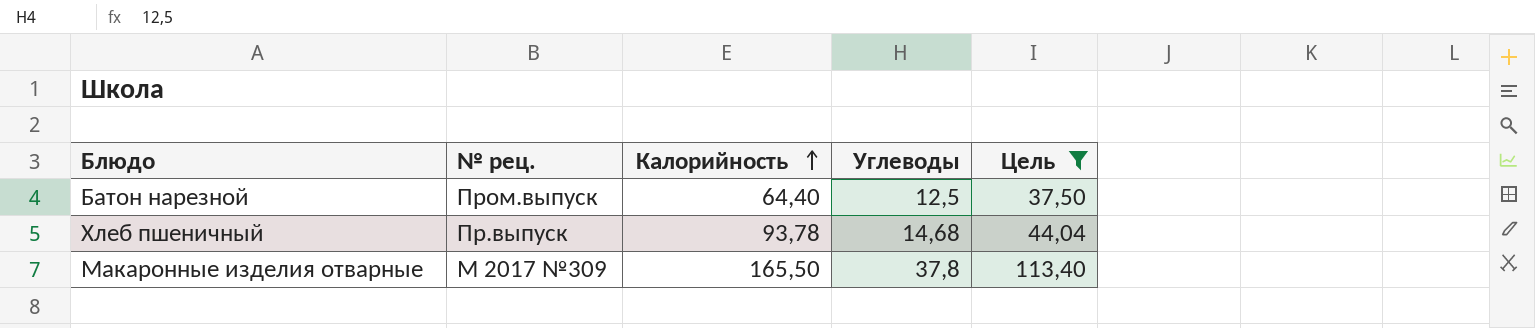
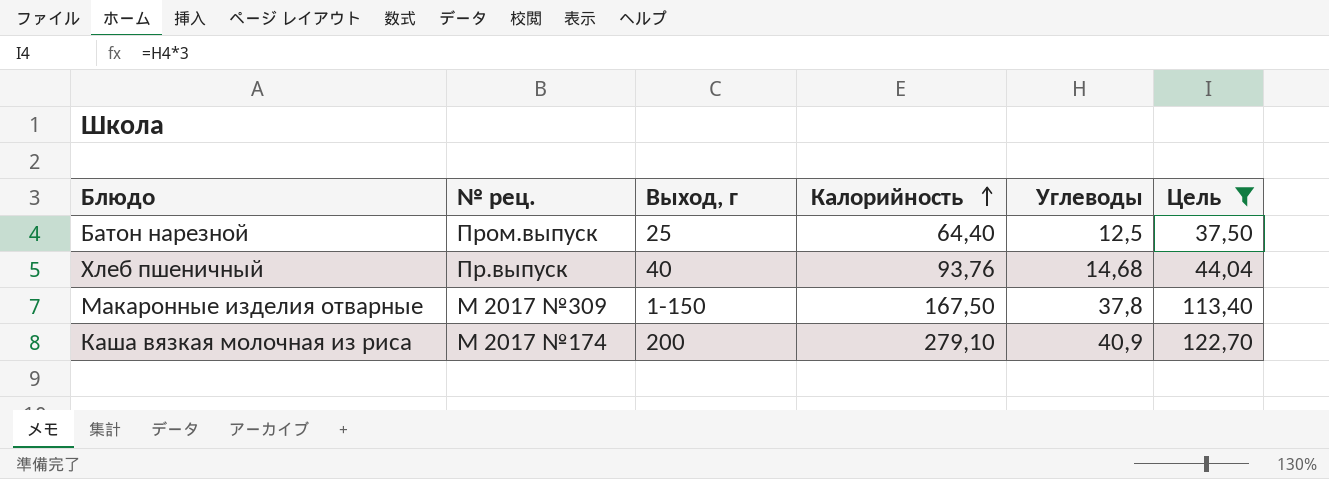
column Выход, г | position: none -> 3
Хлеб пшеничный | Калорийность: 93,78 -> 93,76
Макаронные изделия отварные | Калорийность: 165,50 -> 167,50
row Каша вязкая молочная из риса: none -> М 2017 №174 | 200 | 279,10 | 40,9 | 122,70

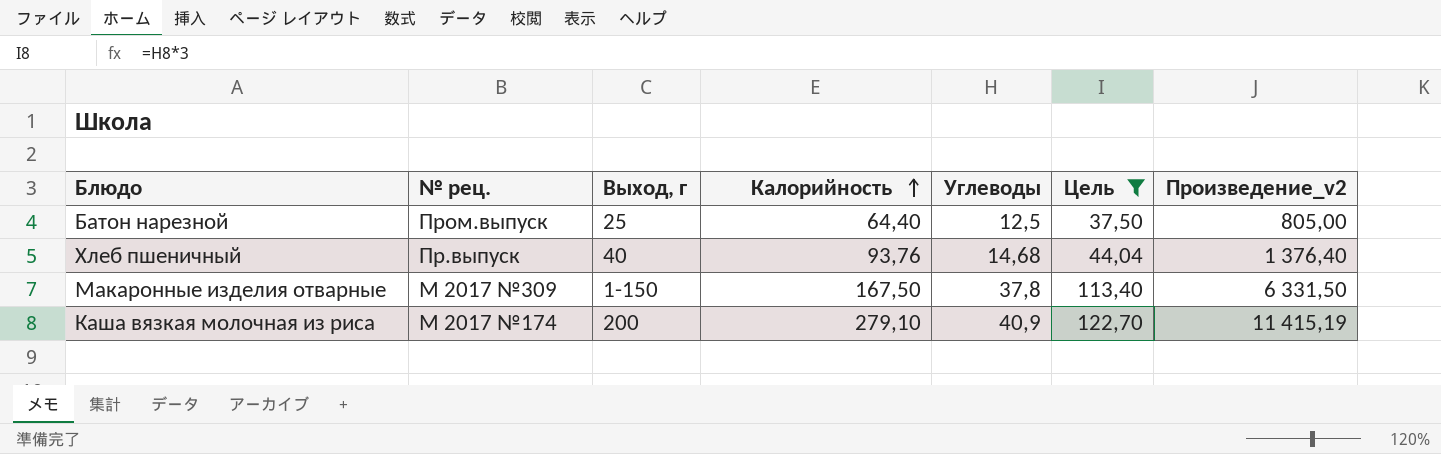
column Произведение_v2 | formula: none -> [Калорийность] * [Углеводы]

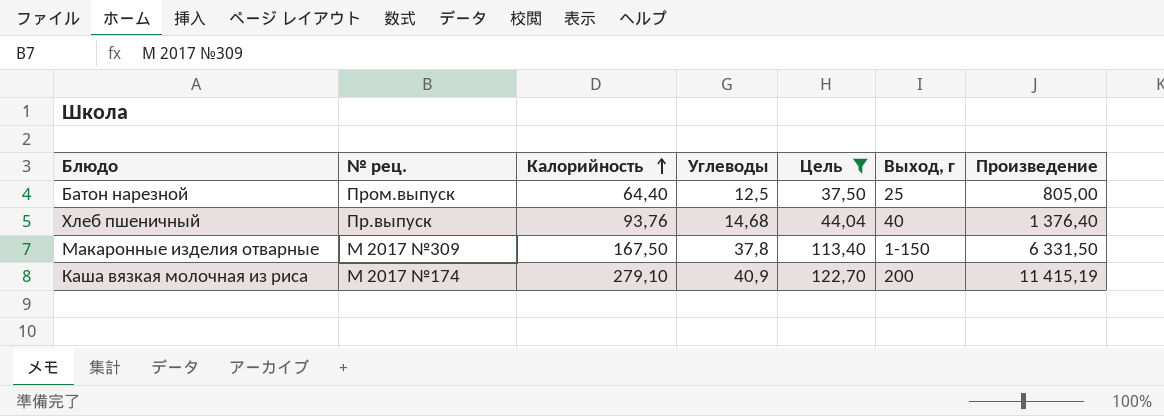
column Выход, г | position: 3 -> 6
column name: Произведение_v2 -> Произведение

